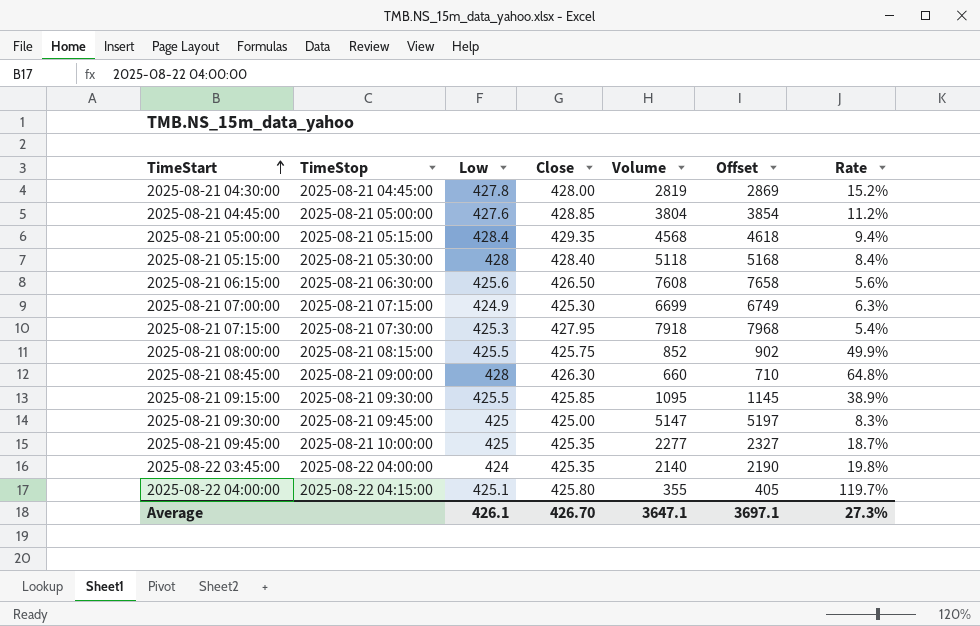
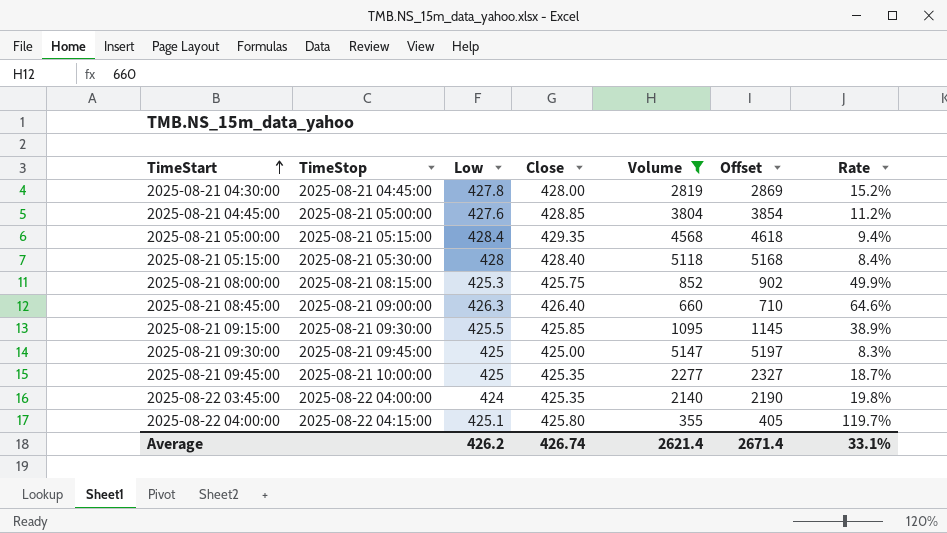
filter: none -> Volume <= 5147
2025-08-21 08:00:00 | Low: 425.5 -> 425.3
2025-08-21 08:45:00 | Low: 428 -> 426.3
2025-08-21 08:45:00 | Close: 426.30 -> 426.40
2025-08-21 08:45:00 | Rate: 64.8% -> 64.6%
Average | Low: 426.1 -> 426.2
Average | Close: 426.70 -> 426.74
Average | Volume: 3647.1 -> 2621.4
Average | Offset: 3697.1 -> 2671.4
Average | Rate: 27.3% -> 33.1%

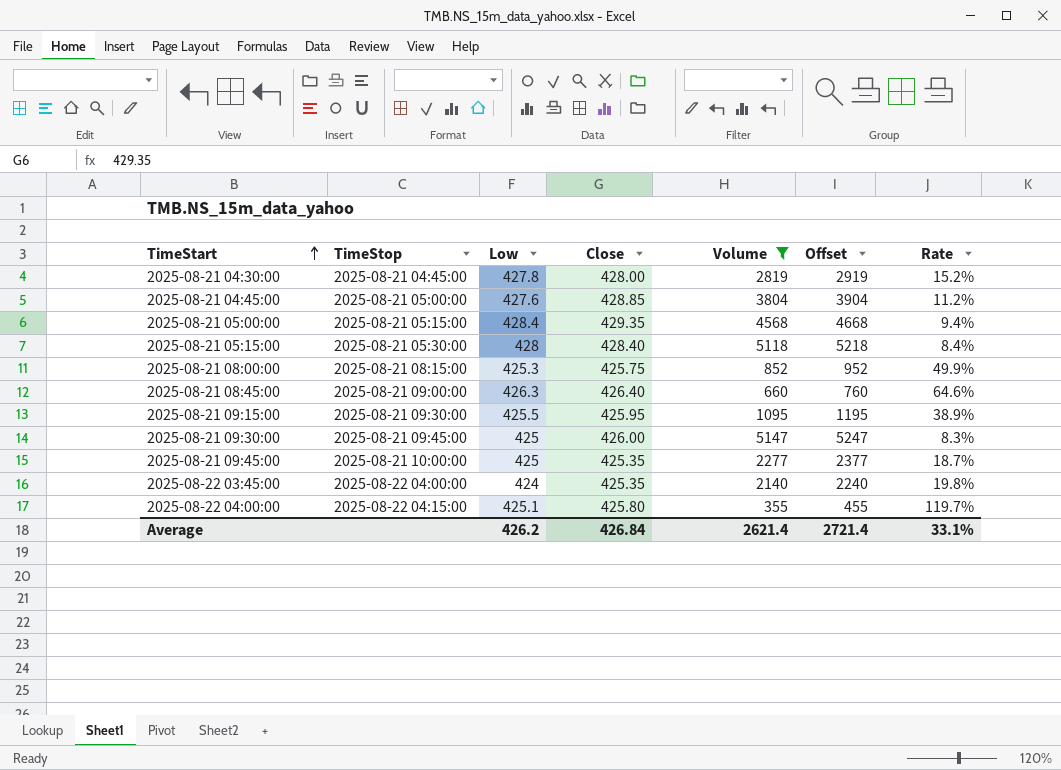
column Offset | formula: [Volume] + 50 -> [Volume] + 100
2025-08-21 09:15:00 | Close: 425.85 -> 425.95
2025-08-21 09:30:00 | Close: 425.00 -> 426.00
Average | Close: 426.74 -> 426.84
Average | Offset: 2671.4 -> 2721.4

